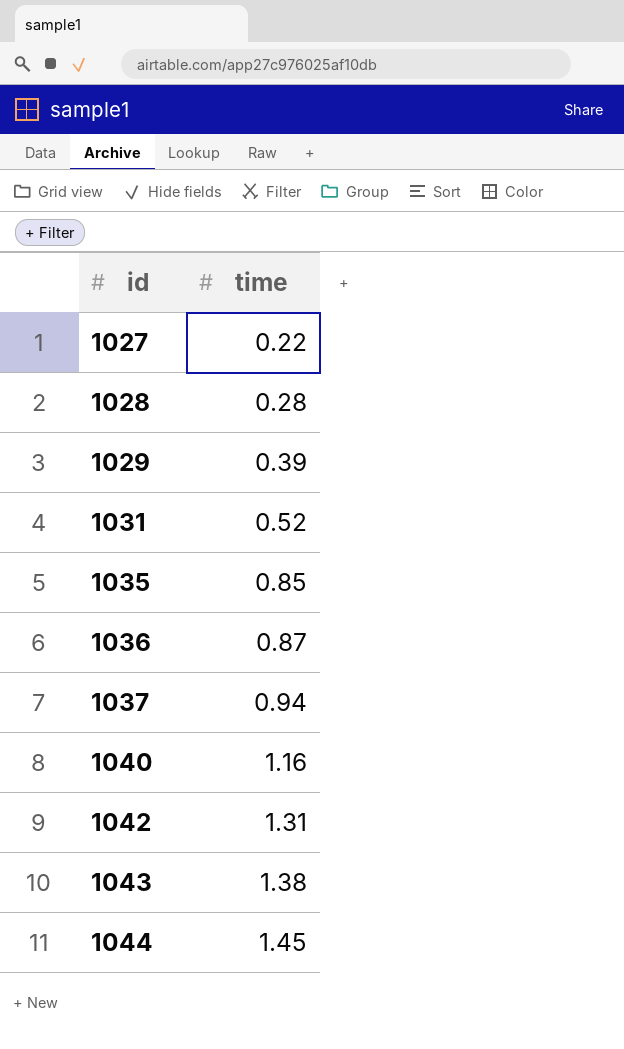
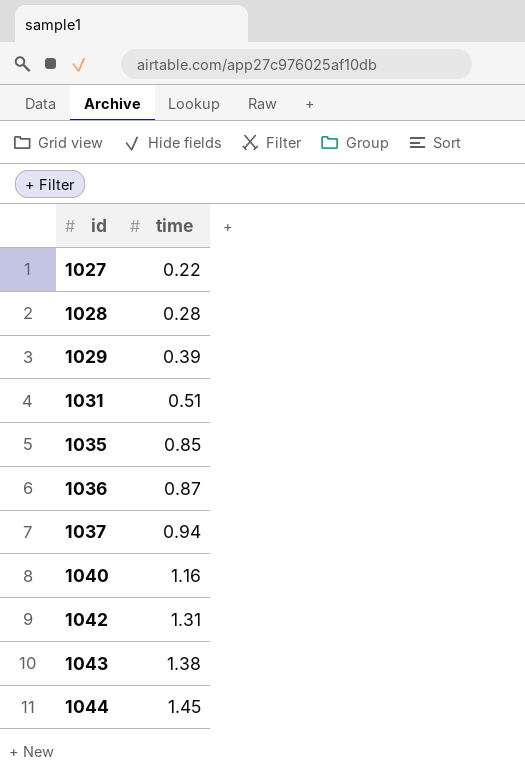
1031 | time: 0.52 -> 0.51

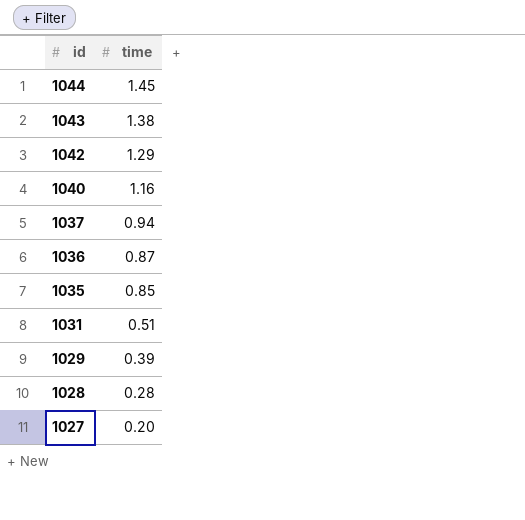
row order: id ascending -> id descending
1042 | time: 1.31 -> 1.29
1027 | time: 0.22 -> 0.20

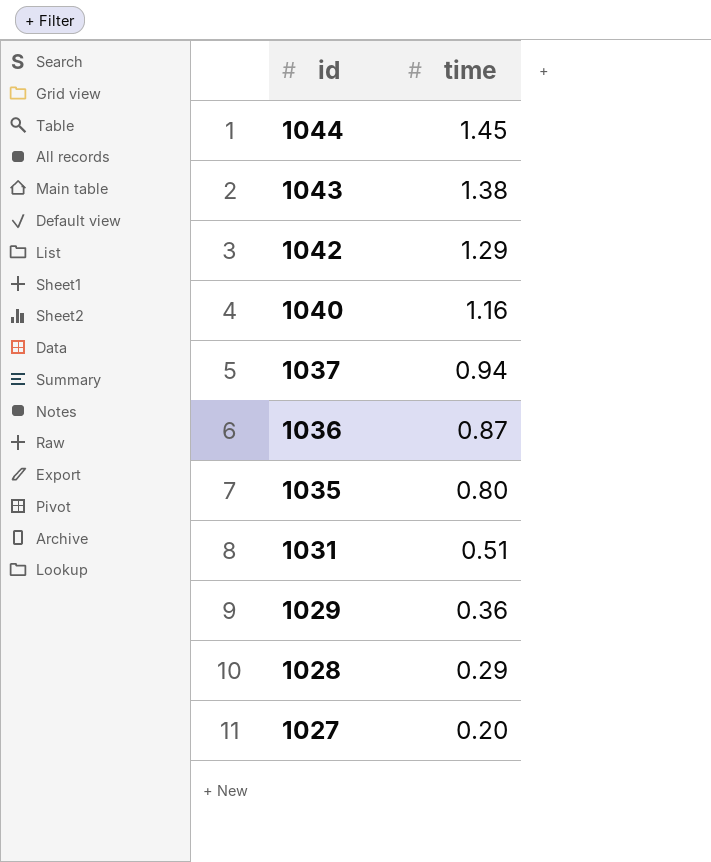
1035 | time: 0.85 -> 0.80
1029 | time: 0.39 -> 0.36
1028 | time: 0.28 -> 0.29

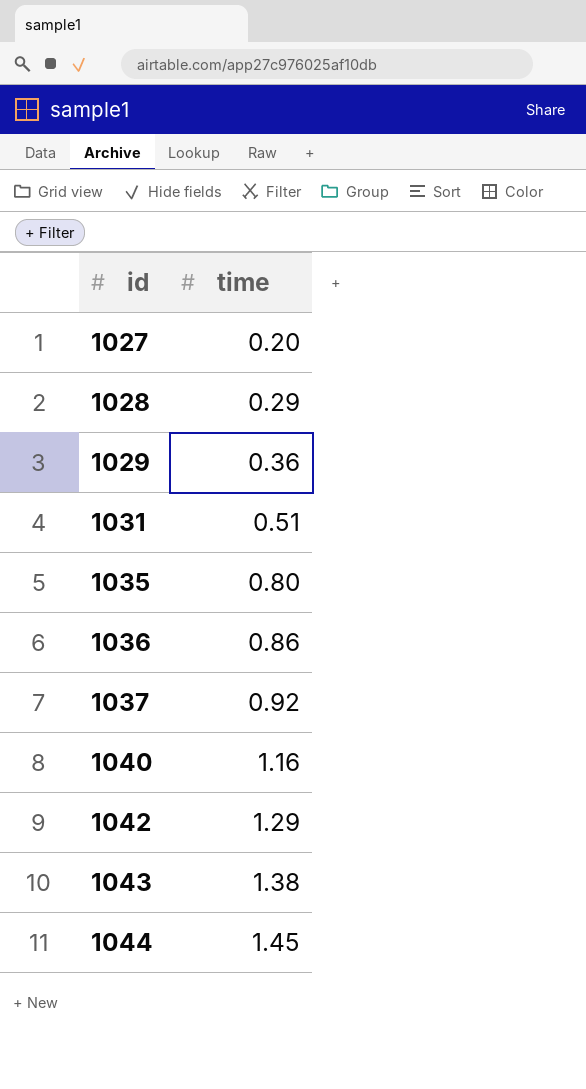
row order: id descending -> id ascending
1036 | time: 0.87 -> 0.86
1037 | time: 0.94 -> 0.92

